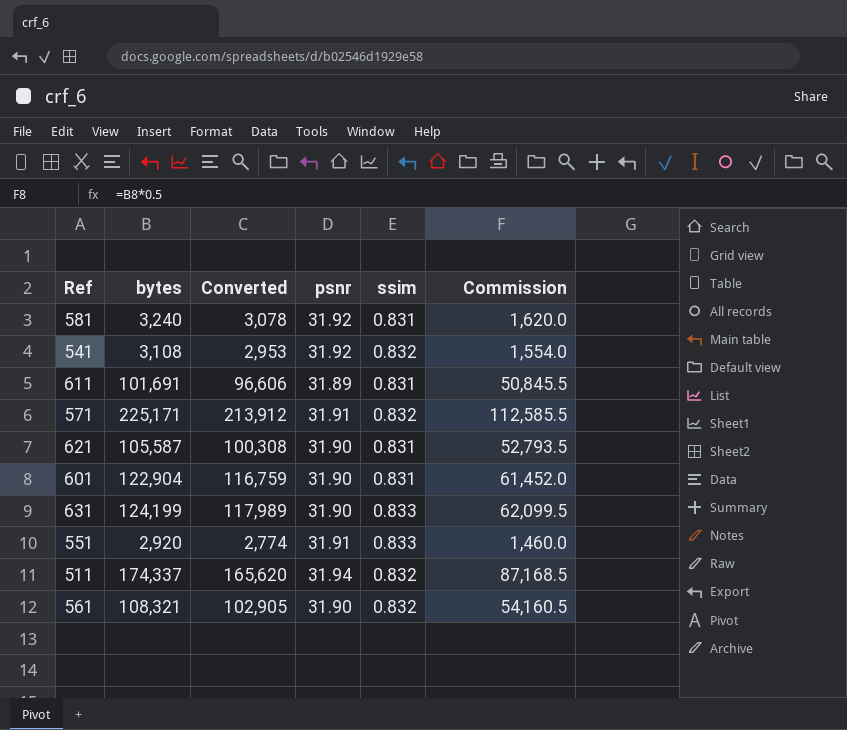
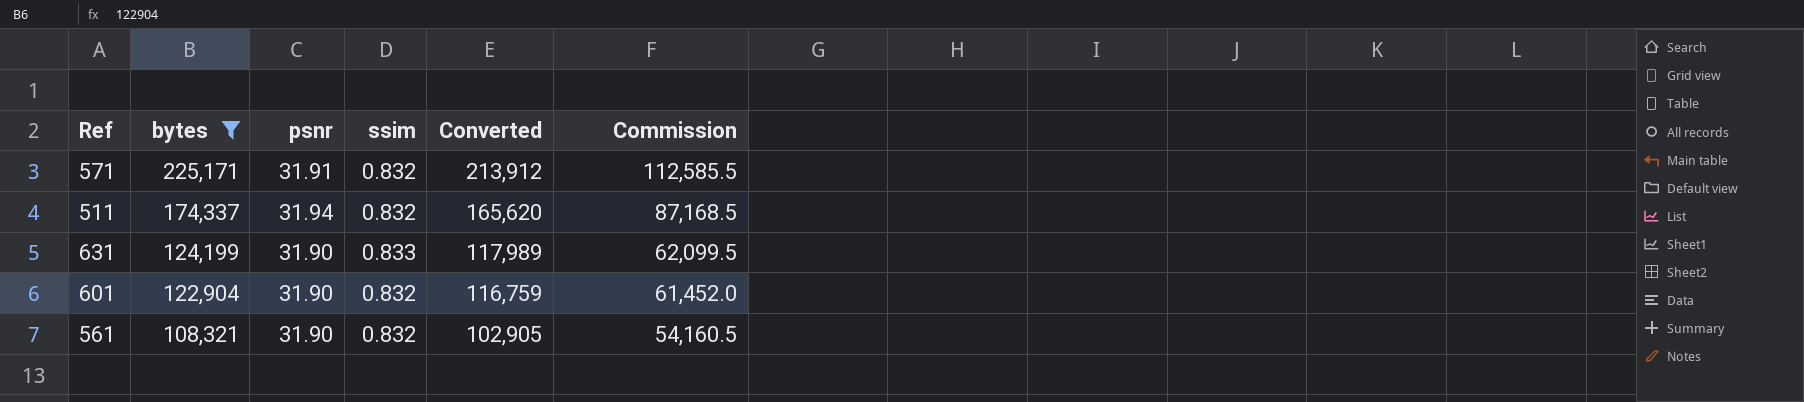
filter: none -> bytes >= 108,321
row order: none -> bytes descending
column Converted | position: 3 -> 5
601 | ssim: 0.831 -> 0.832

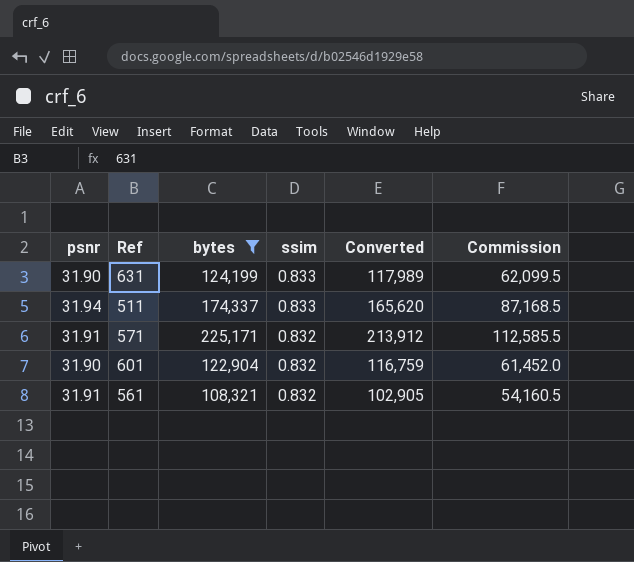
row order: bytes descending -> ssim descending
column psnr | position: 3 -> 1
511 | ssim: 0.832 -> 0.833
561 | psnr: 31.90 -> 31.91

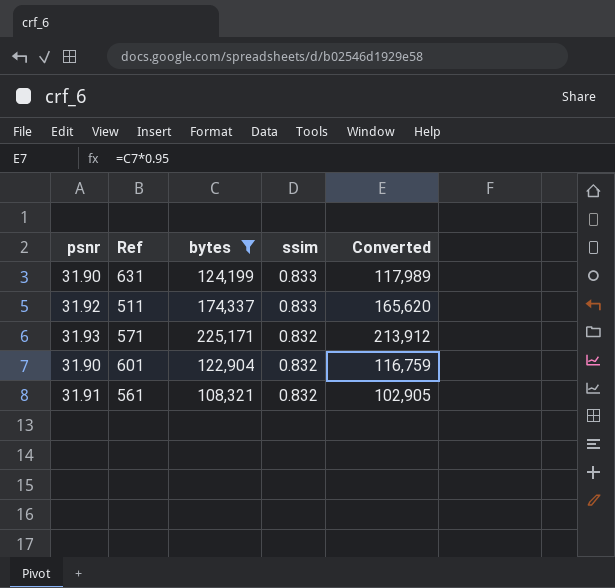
column Commission | formula: [bytes] * 0.5 -> none
511 | psnr: 31.94 -> 31.92
571 | psnr: 31.91 -> 31.93

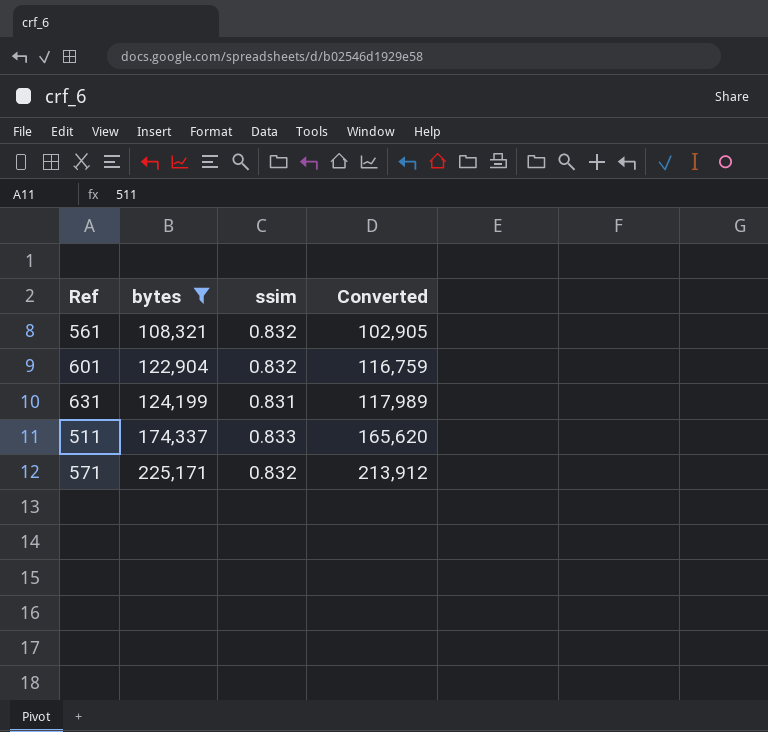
row order: ssim descending -> bytes ascending
column psnr | position: 1 -> none
631 | ssim: 0.833 -> 0.831

